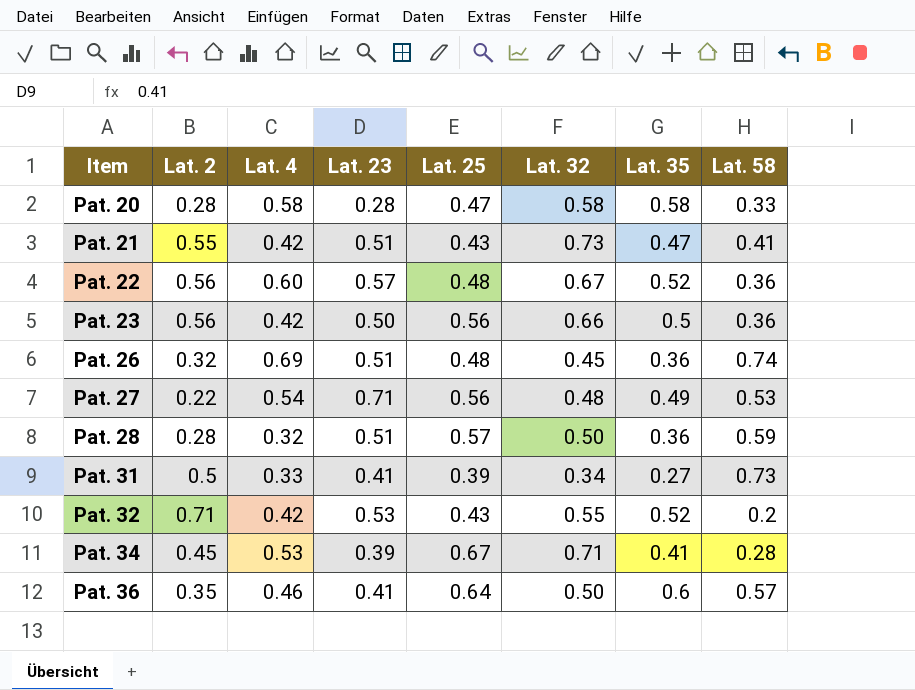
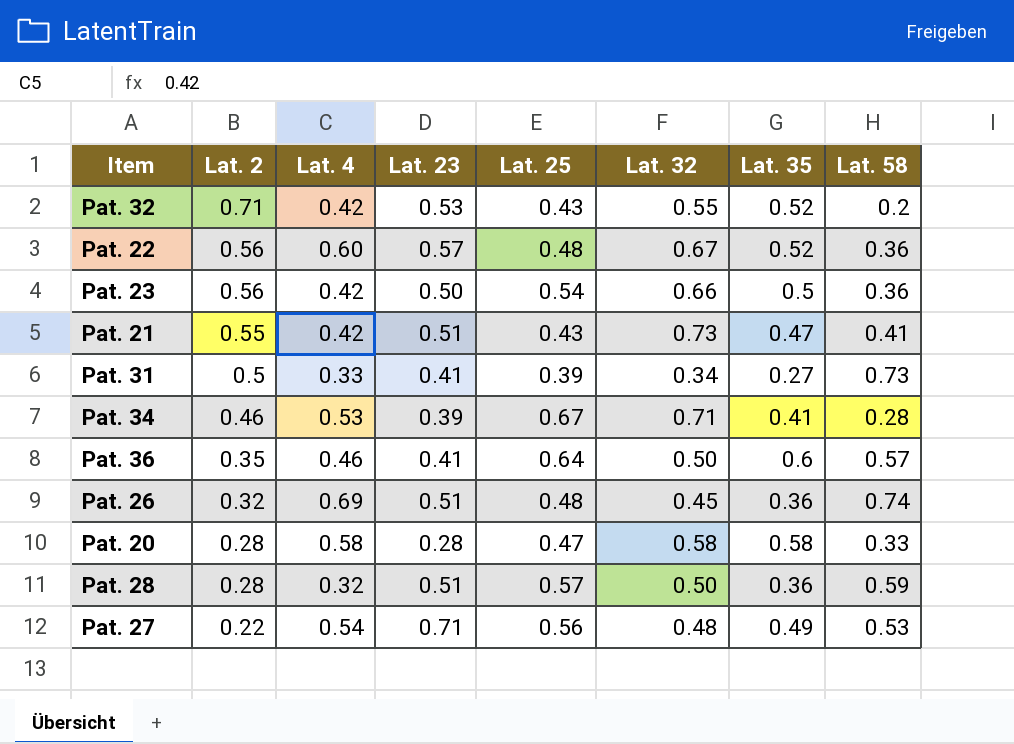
row order: Item ascending -> Lat. 2 descending
Pat. 23 | Lat. 25: 0.56 -> 0.54
Pat. 34 | Lat. 2: 0.45 -> 0.46

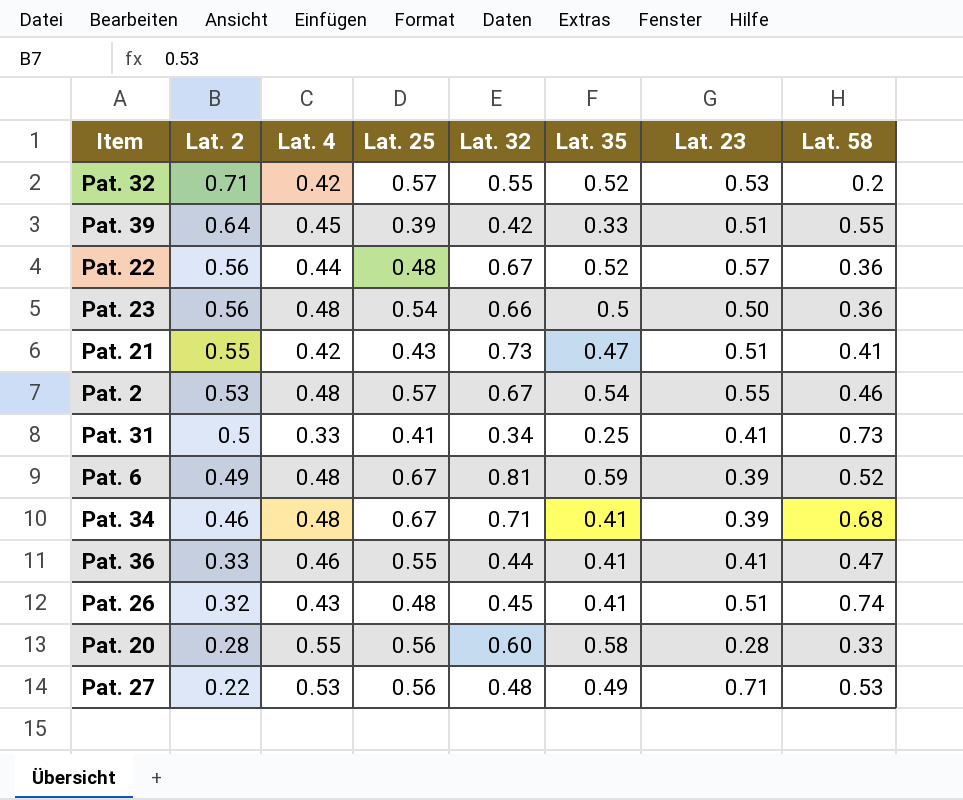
column Lat. 23 | position: 4 -> 7
row Pat. 28: 0.28 | 0.32 | 0.51 | 0.57 | 0.50 | 0.36 | 0.59 -> none
Pat. 32 | Lat. 25: 0.43 -> 0.57
row Pat. 39: none -> 0.64 | 0.45 | 0.39 | 0.42 | 0.33 | 0.51 | 0.55
Pat. 22 | Lat. 4: 0.60 -> 0.44
Pat. 23 | Lat. 4: 0.42 -> 0.48
row Pat. 2: none -> 0.53 | 0.48 | 0.57 | 0.67 | 0.54 | 0.55 | 0.46
Pat. 31 | Lat. 25: 0.39 -> 0.41
Pat. 31 | Lat. 35: 0.27 -> 0.25
row Pat. 6: none -> 0.49 | 0.48 | 0.67 | 0.81 | 0.59 | 0.39 | 0.52
Pat. 34 | Lat. 4: 0.53 -> 0.48
Pat. 34 | Lat. 58: 0.28 -> 0.68
Pat. 36 | Lat. 2: 0.35 -> 0.33
Pat. 36 | Lat. 25: 0.64 -> 0.55
Pat. 36 | Lat. 32: 0.50 -> 0.44
Pat. 36 | Lat. 35: 0.6 -> 0.41
Pat. 36 | Lat. 58: 0.57 -> 0.47
Pat. 26 | Lat. 4: 0.69 -> 0.43
Pat. 26 | Lat. 35: 0.36 -> 0.41
Pat. 20 | Lat. 4: 0.58 -> 0.55
Pat. 20 | Lat. 25: 0.47 -> 0.56
Pat. 20 | Lat. 32: 0.58 -> 0.60
Pat. 27 | Lat. 4: 0.54 -> 0.53

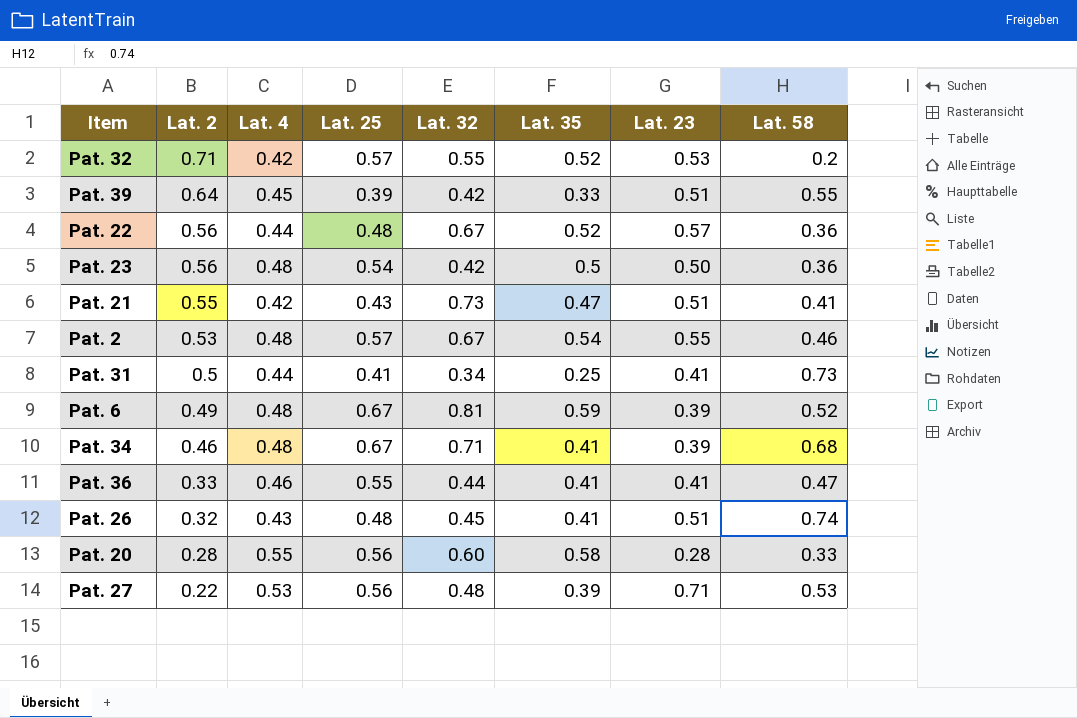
Pat. 23 | Lat. 32: 0.66 -> 0.42
Pat. 31 | Lat. 4: 0.33 -> 0.44
Pat. 27 | Lat. 35: 0.49 -> 0.39

